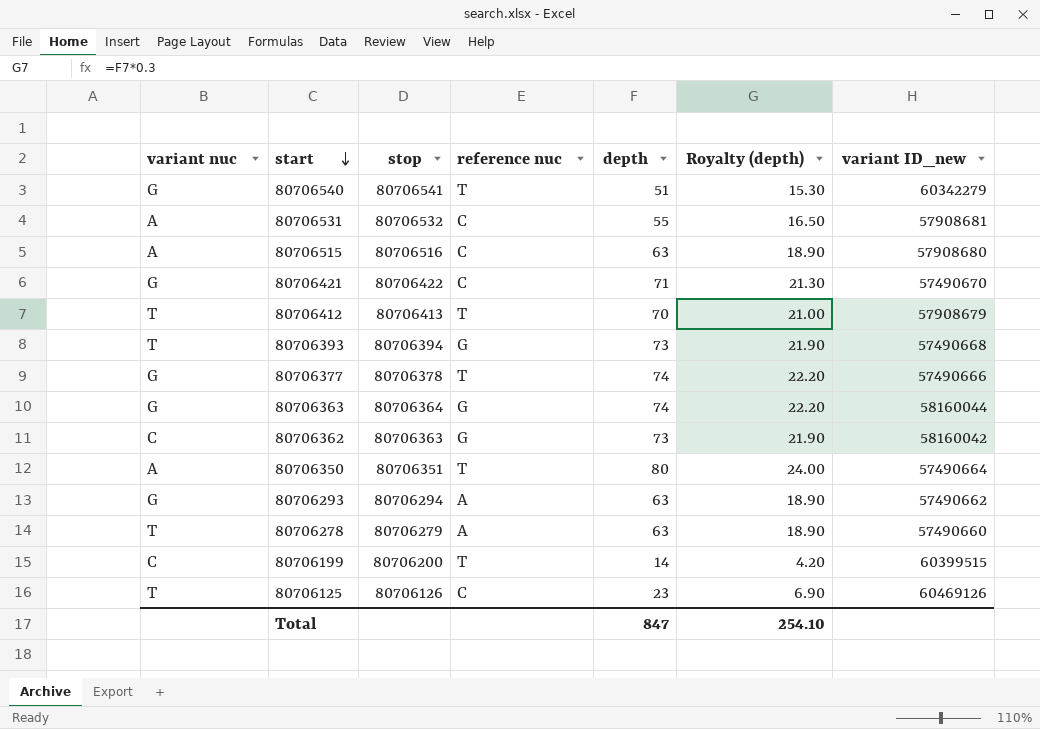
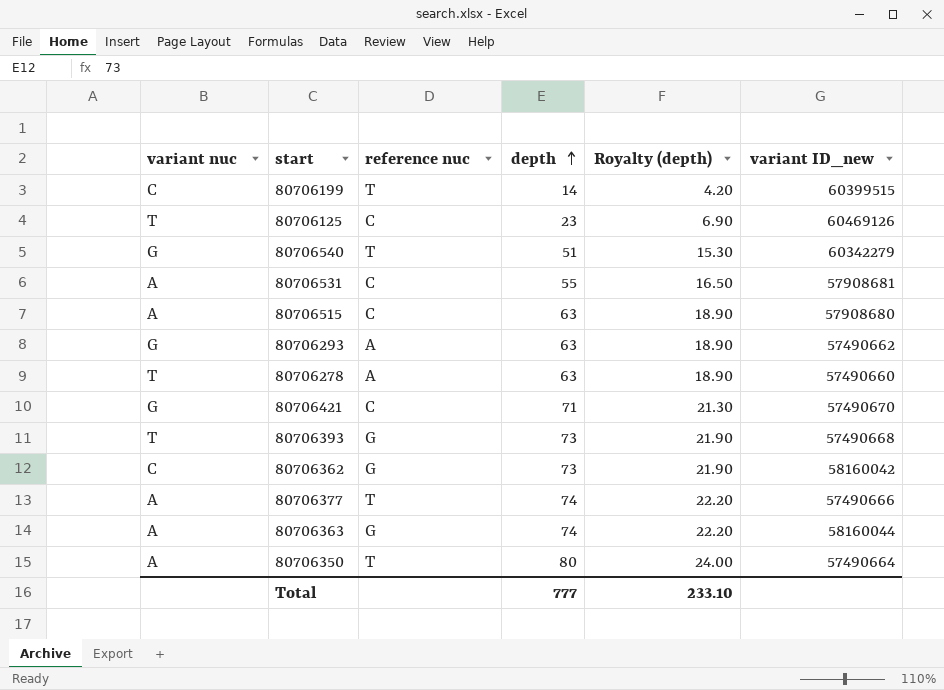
row order: start descending -> depth ascending
column stop | position: 3 -> none
row 80706412: T | 80706413 | T | 70 | 21.00 | 57908679 -> none
80706377 | variant nuc: G -> A
80706363 | variant nuc: G -> A
Total | depth: 847 -> 777
Total | Royalty (depth): 254.10 -> 233.10

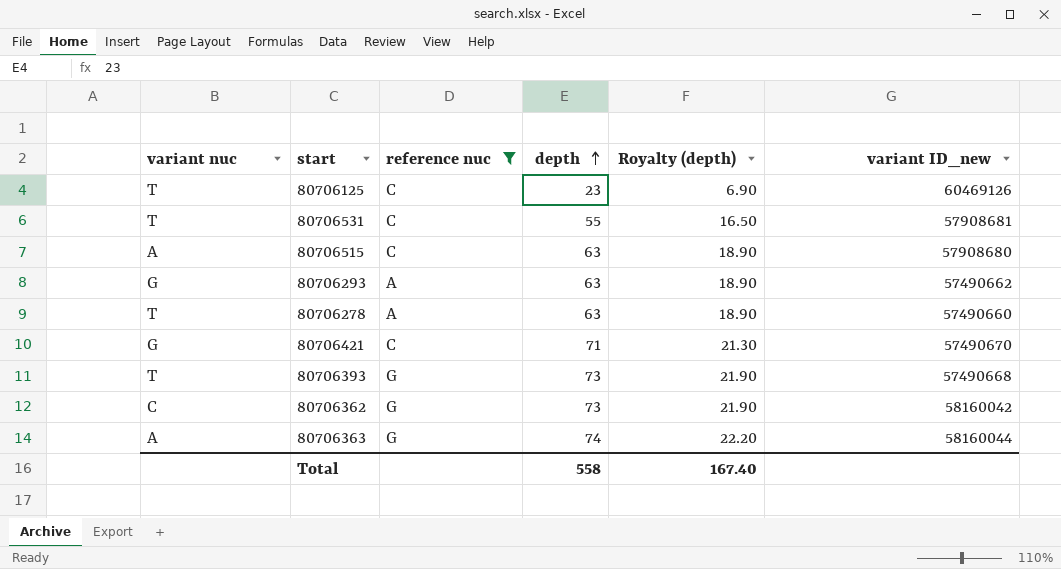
filter: none -> reference nuc != T
80706531 | variant nuc: A -> T
Total | depth: 777 -> 558
Total | Royalty (depth): 233.10 -> 167.40

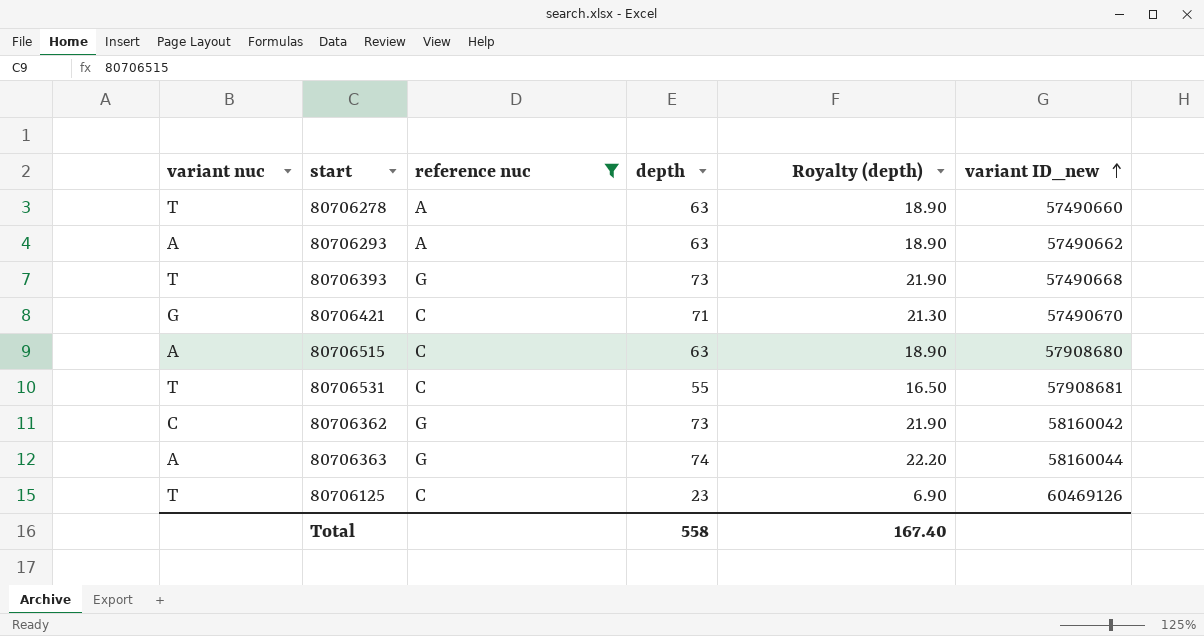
row order: depth ascending -> variant ID_new ascending
80706293 | variant nuc: G -> A

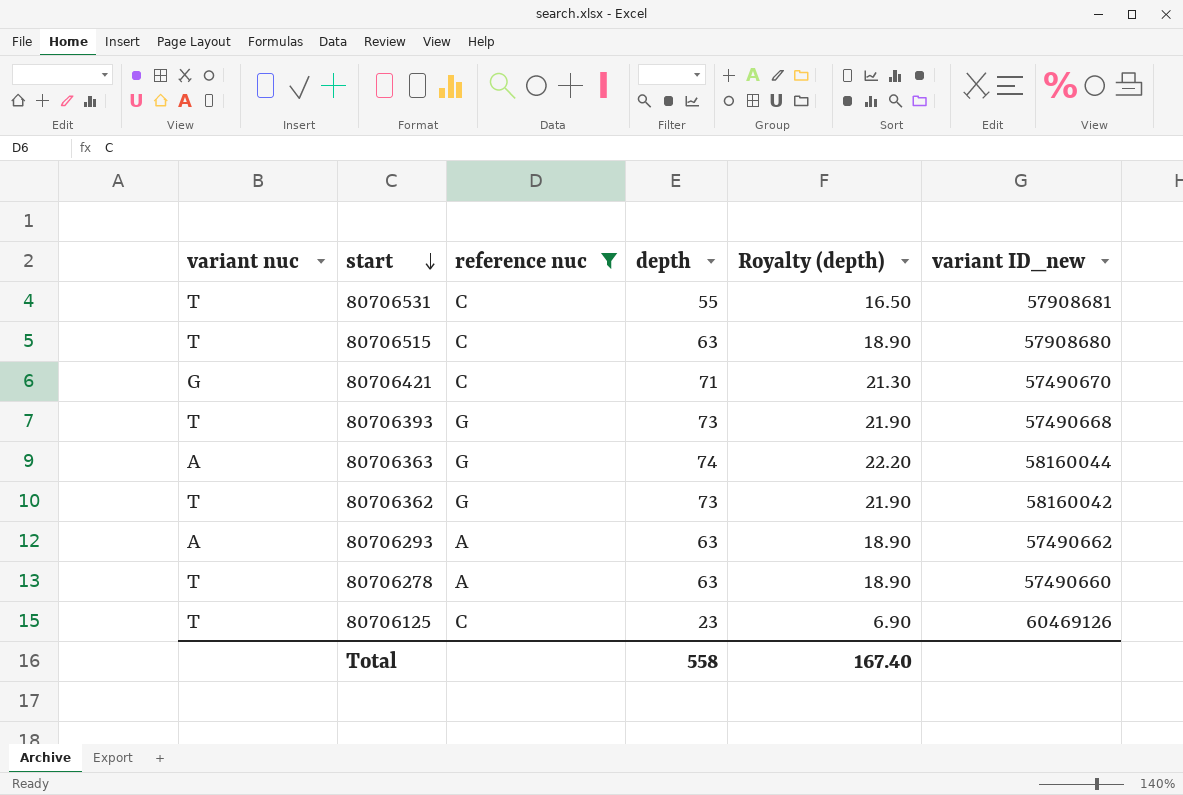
row order: variant ID_new ascending -> start descending
80706515 | variant nuc: A -> T
80706362 | variant nuc: C -> T

